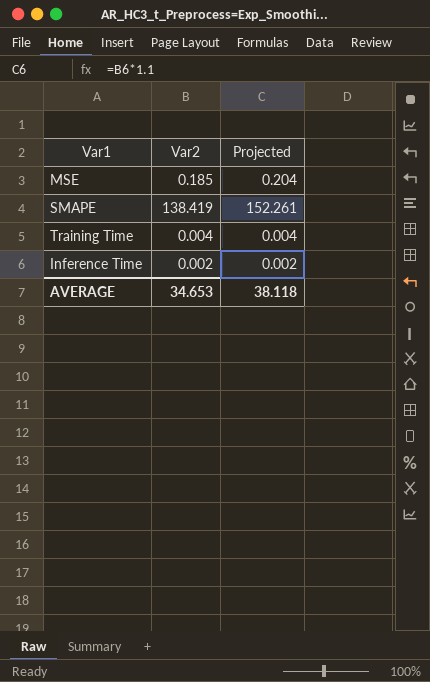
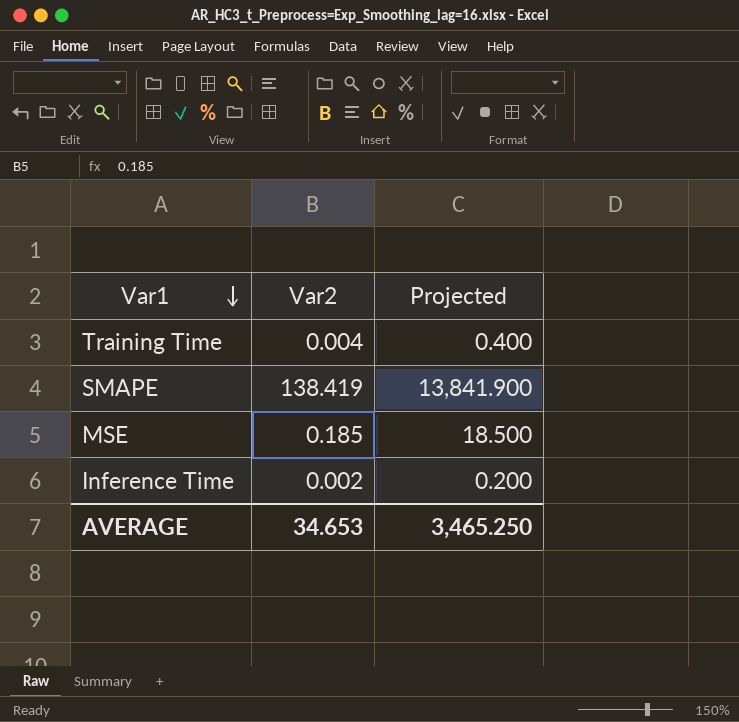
row order: none -> Var1 descending
column Projected | formula: [Var2] * 1.1 -> [Var2] * 100
AVERAGE | Projected: 38.118 -> 3,465.250

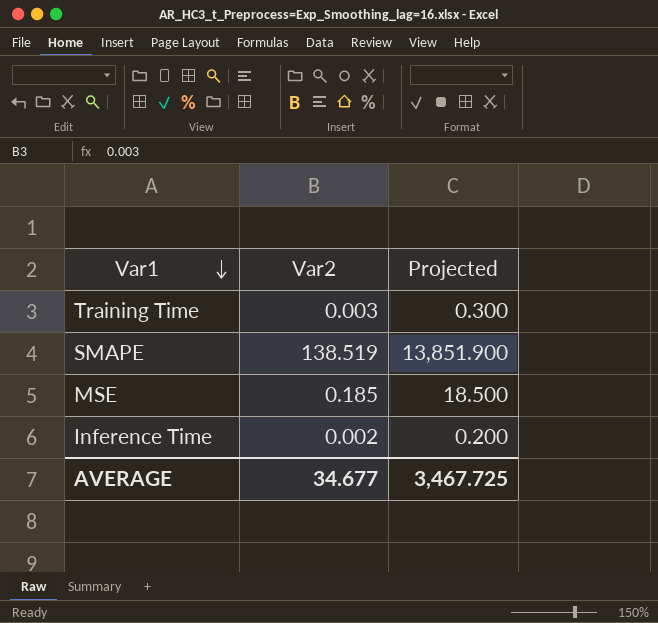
Training Time | Var2: 0.004 -> 0.003
Training Time | Projected: 0.400 -> 0.300
SMAPE | Var2: 138.419 -> 138.519
SMAPE | Projected: 13,841.900 -> 13,851.900
AVERAGE | Var2: 34.653 -> 34.677
AVERAGE | Projected: 3,465.250 -> 3,467.725

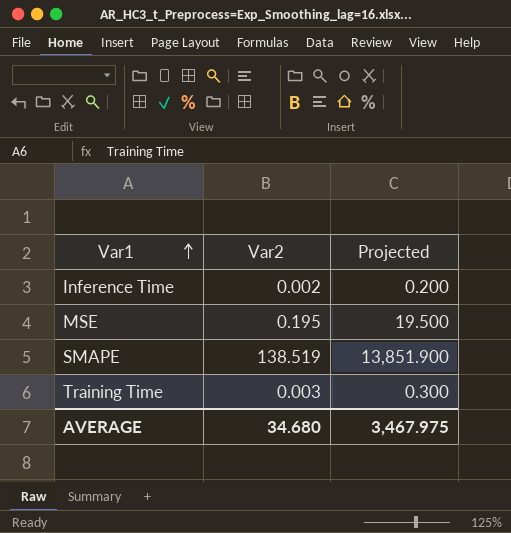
row order: Var1 descending -> Var1 ascending
MSE | Var2: 0.185 -> 0.195
MSE | Projected: 18.500 -> 19.500
AVERAGE | Var2: 34.677 -> 34.680
AVERAGE | Projected: 3,467.725 -> 3,467.975

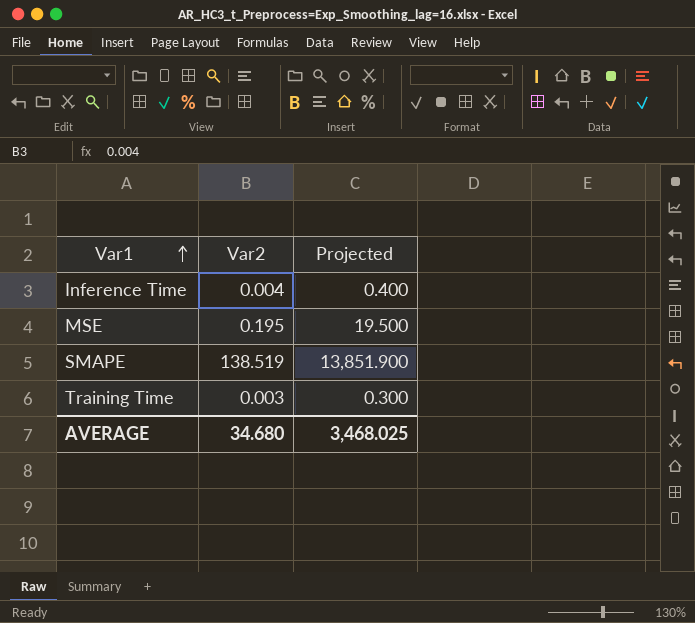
Inference Time | Var2: 0.002 -> 0.004
Inference Time | Projected: 0.200 -> 0.400
AVERAGE | Projected: 3,467.975 -> 3,468.025

